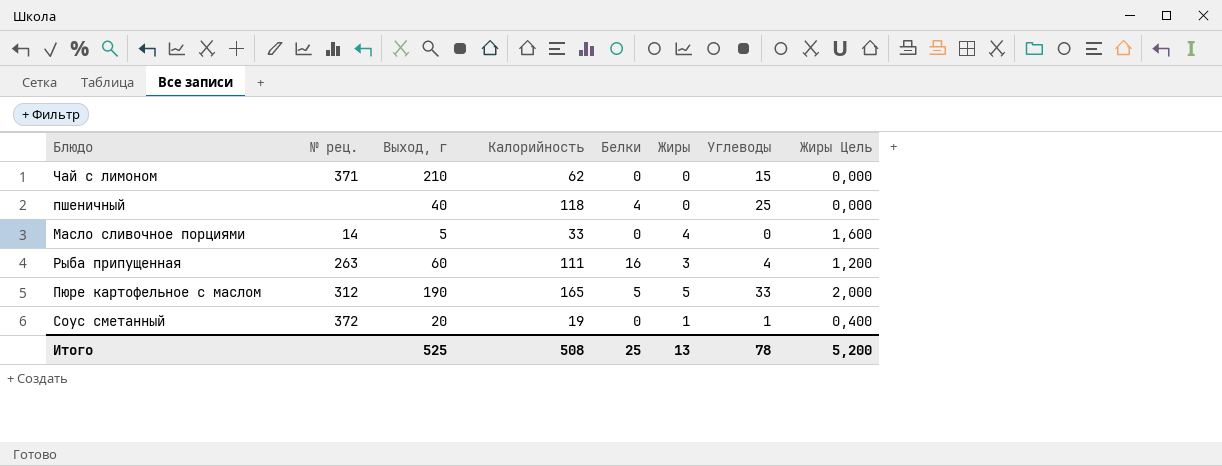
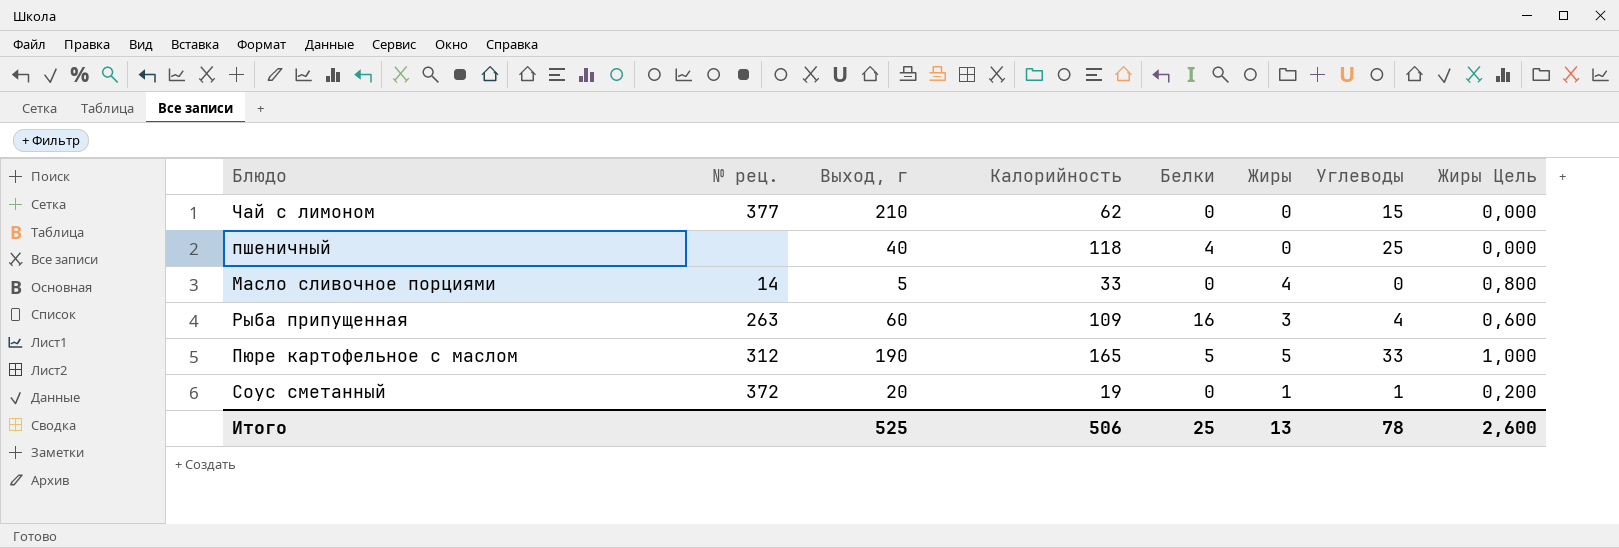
column Жиры Цель | formula: [Жиры] * 0,4 -> [Жиры] * 0,2
Чай с лимоном | № рец.: 371 -> 377
Рыба припущенная | Калорийность: 111 -> 109
Итого | Калорийность: 508 -> 506
Итого | Жиры Цель: 5,200 -> 2,600

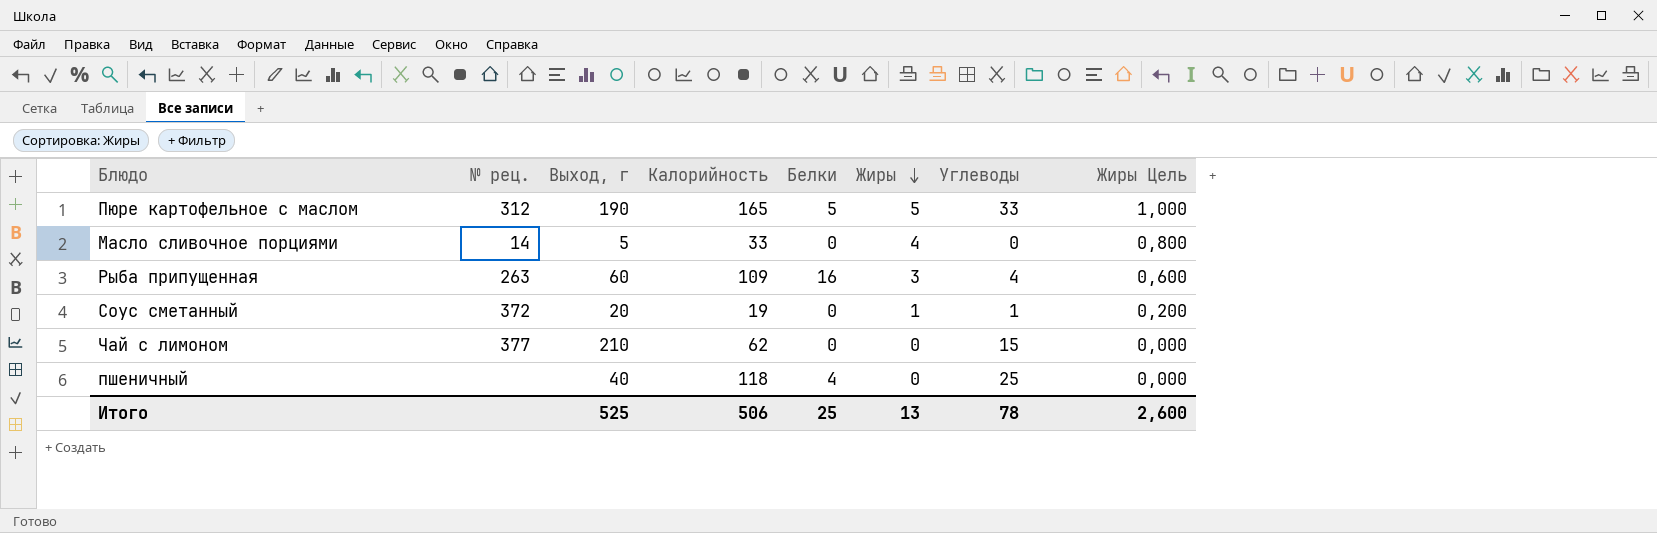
row order: none -> Жиры descending

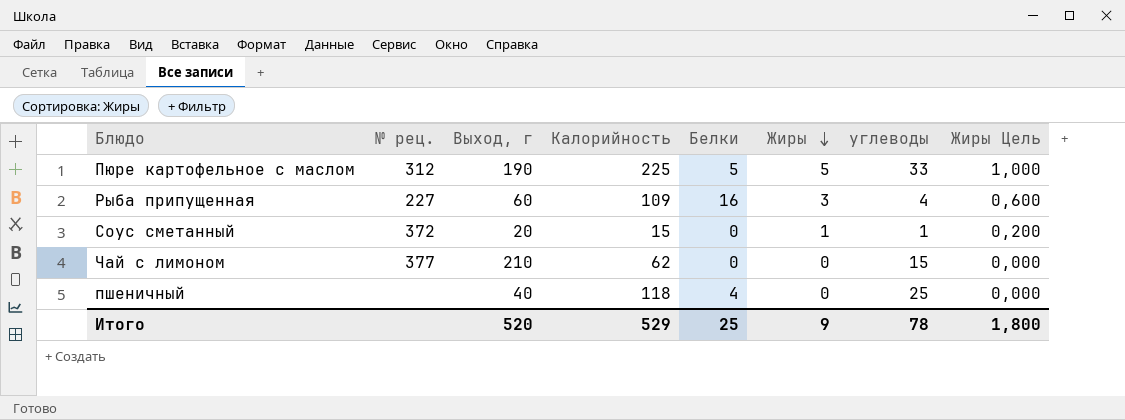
column name: Углеводы -> углеводы
row Масло сливочное порциями: 14 | 5 | 33 | 0 | 4 | 0 | 0,800 -> none
Пюре картофельное с маслом | Калорийность: 165 -> 225
Рыба припущенная | № рец.: 263 -> 227
Соус сметанный | Калорийность: 19 -> 15
Итого | Выход, г: 525 -> 520
Итого | Калорийность: 506 -> 529
Итого | Жиры: 13 -> 9
Итого | Жиры Цель: 2,600 -> 1,800

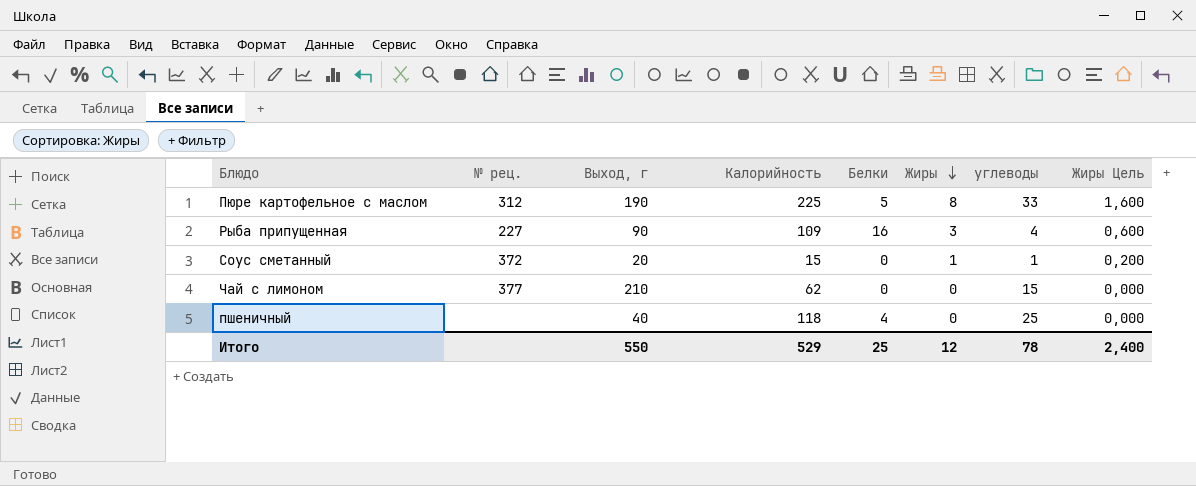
Пюре картофельное с маслом | Жиры: 5 -> 8
Пюре картофельное с маслом | Жиры Цель: 1,000 -> 1,600
Рыба припущенная | Выход, г: 60 -> 90
Итого | Выход, г: 520 -> 550
Итого | Жиры: 9 -> 12
Итого | Жиры Цель: 1,800 -> 2,400

